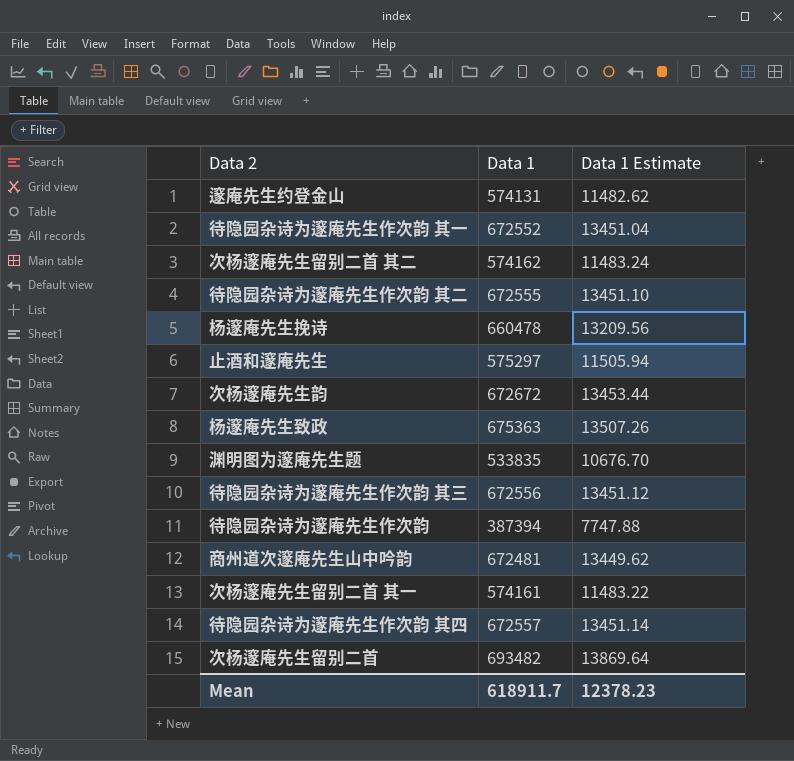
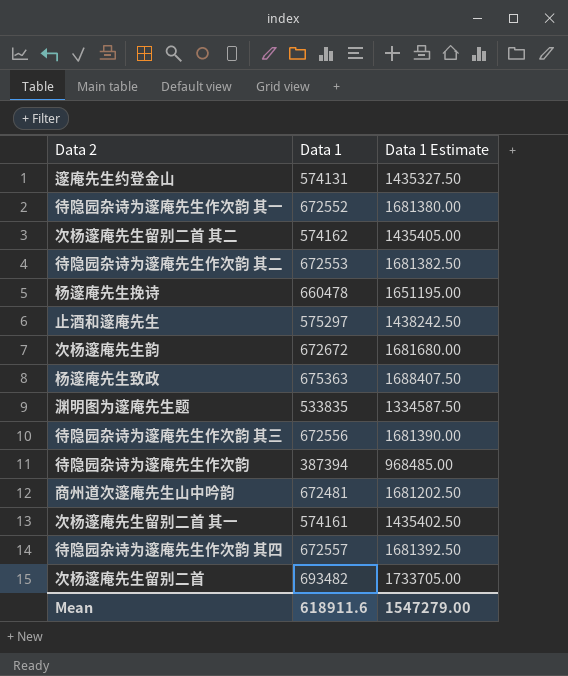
column Data 1 Estimate | formula: [Data 1] * 0.02 -> [Data 1] * 2.5
待隐园杂诗为邃庵先生作次韵 其二 | Data 1: 672555 -> 672553
Mean | Data 1: 618911.7 -> 618911.6
Mean | Data 1 Estimate: 12378.23 -> 1547279.00

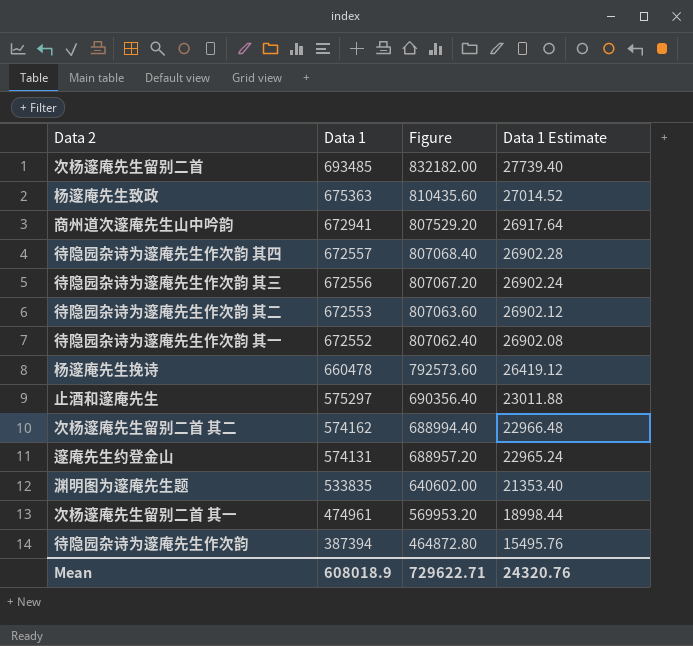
row order: none -> Data 1 descending
column Figure | formula: none -> [Data 1] * 1.2
column Data 1 Estimate | formula: [Data 1] * 2.5 -> [Data 1] * 0.04
row 次杨邃庵先生韵: 672672 | 1681680.00 -> none
次杨邃庵先生留别二首 | Data 1: 693482 -> 693485
商州道次邃庵先生山中吟韵 | Data 1: 672481 -> 672941
次杨邃庵先生留别二首 其一 | Data 1: 574161 -> 474961
Mean | Data 1: 618911.6 -> 608018.9
Mean | Data 1 Estimate: 1547279.00 -> 24320.76

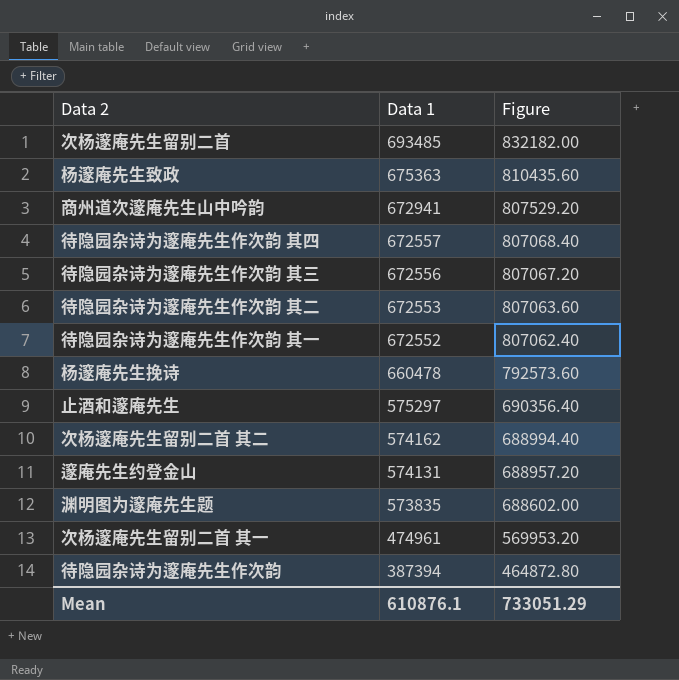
column Data 1 Estimate | formula: [Data 1] * 0.04 -> none
渊明图为邃庵先生题 | Data 1: 533835 -> 573835
渊明图为邃庵先生题 | Figure: 640602.00 -> 688602.00
Mean | Data 1: 608018.9 -> 610876.1
Mean | Figure: 729622.71 -> 733051.29

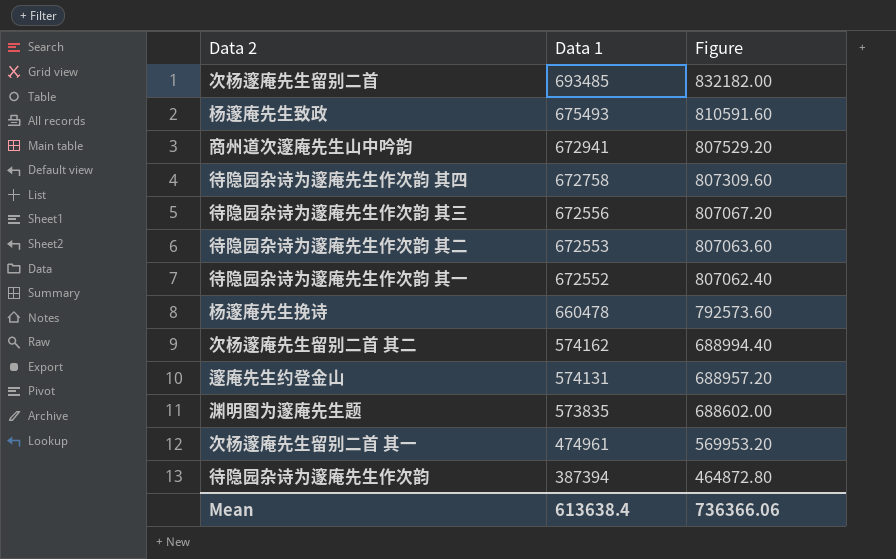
row 止酒和邃庵先生: 575297 | 690356.40 -> none
杨邃庵先生致政 | Data 1: 675363 -> 675493
杨邃庵先生致政 | Figure: 810435.60 -> 810591.60
待隐园杂诗为邃庵先生作次韵 其四 | Data 1: 672557 -> 672758
待隐园杂诗为邃庵先生作次韵 其四 | Figure: 807068.40 -> 807309.60
Mean | Data 1: 610876.1 -> 613638.4
Mean | Figure: 733051.29 -> 736366.06

